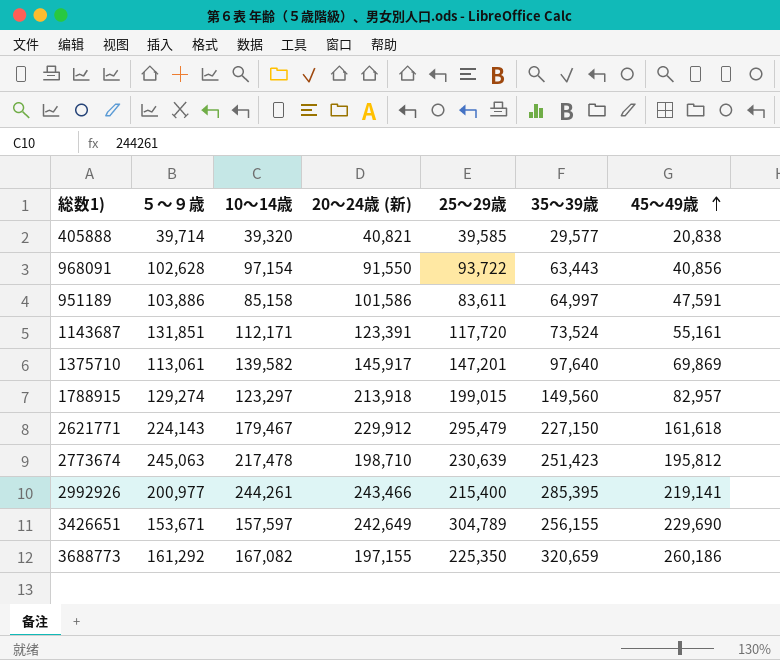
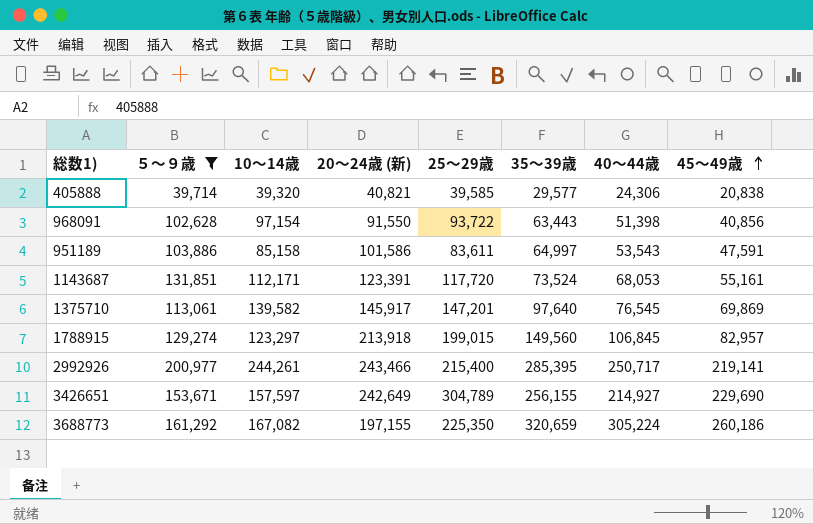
filter: none -> ５～９歳 <= 200,977
column 40～44歳 | position: none -> 7

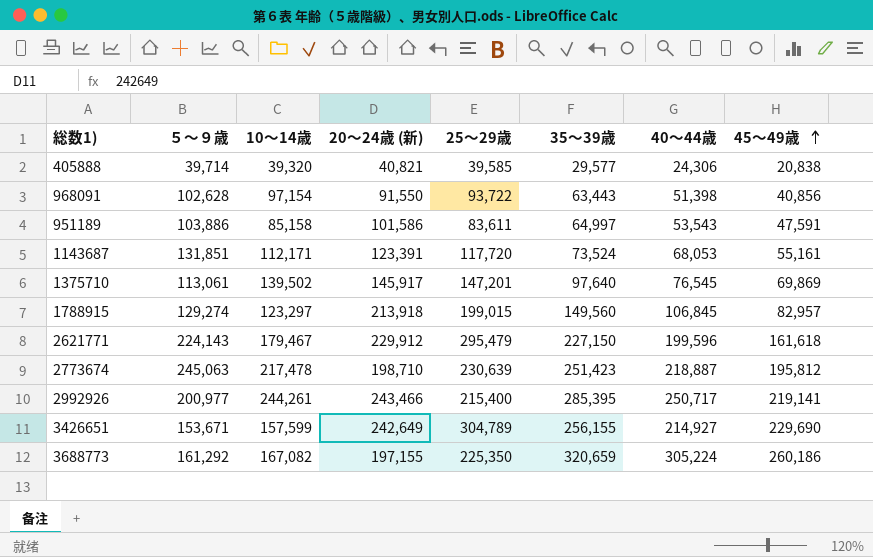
filter: ５～９歳 <= 200,977 -> none
1375710 | 10～14歳: 139,582 -> 139,502
3426651 | 10～14歳: 157,597 -> 157,599

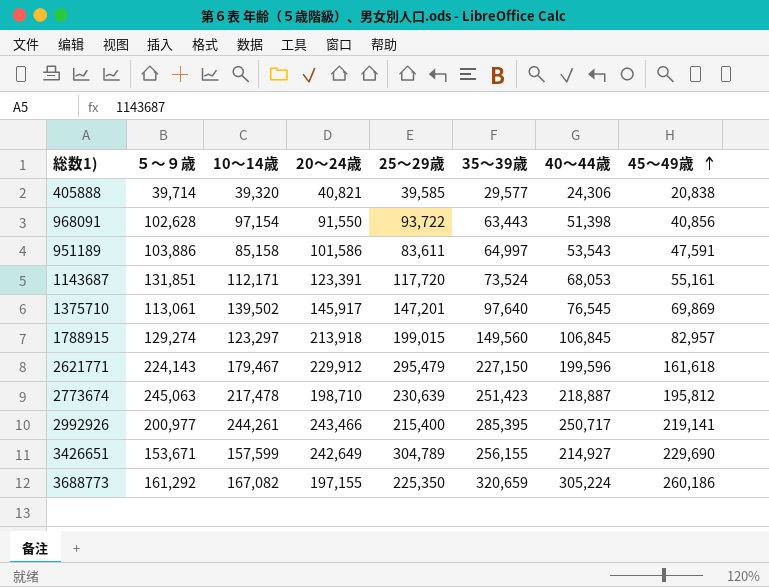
column name: 20～24歳 (新) -> 20～24歳

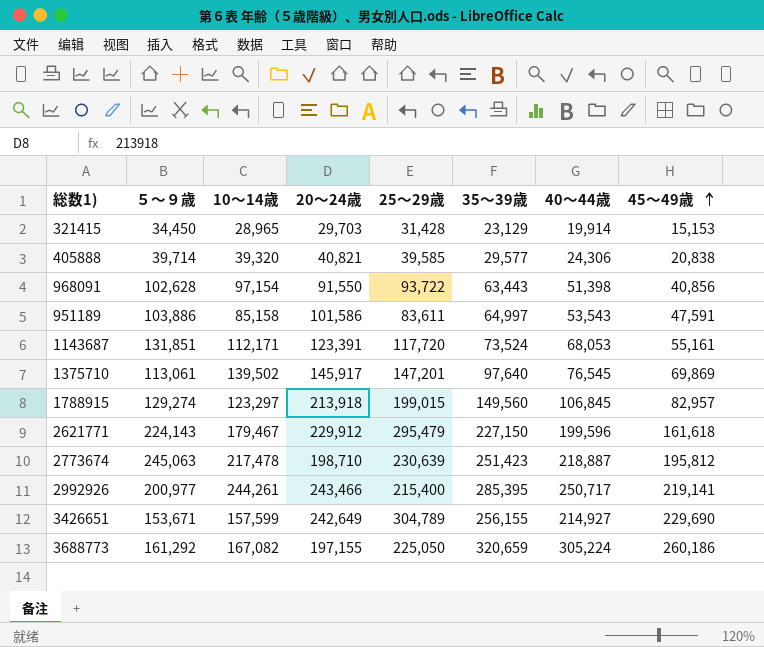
row 321415: none -> 34,450 | 28,965 | 29,703 | 31,428 | 23,129 | 19,914 | 15,153
3688773 | 25～29歳: 225,350 -> 225,050

